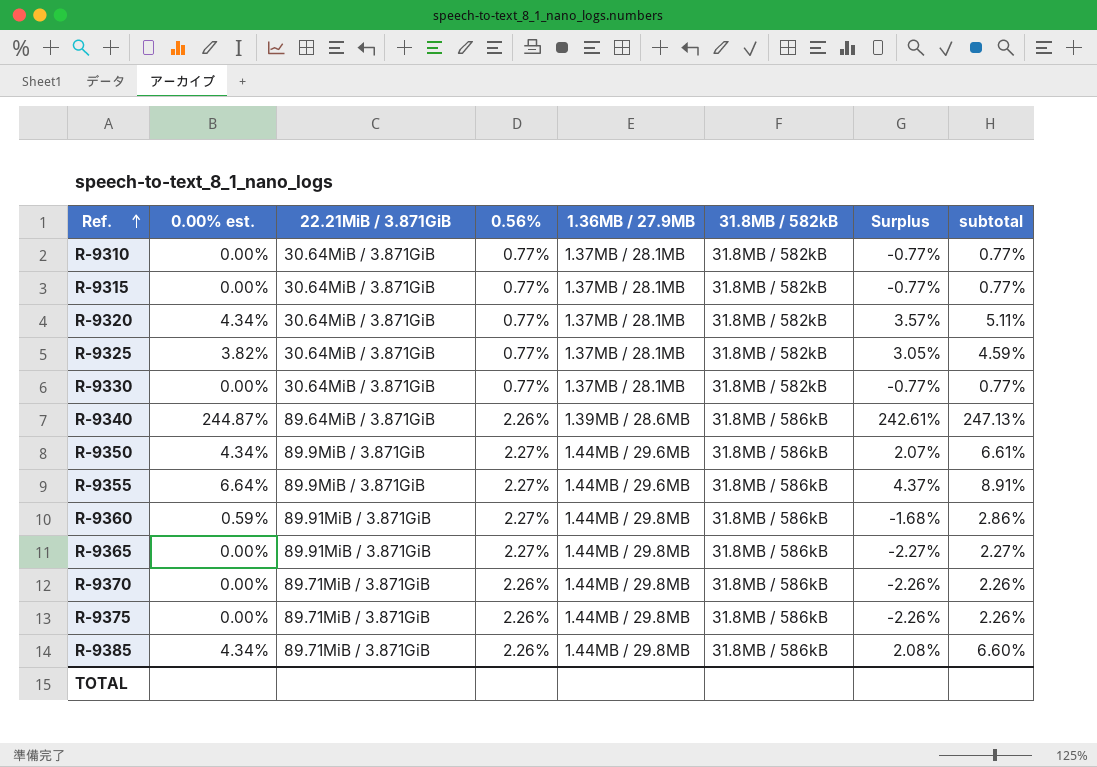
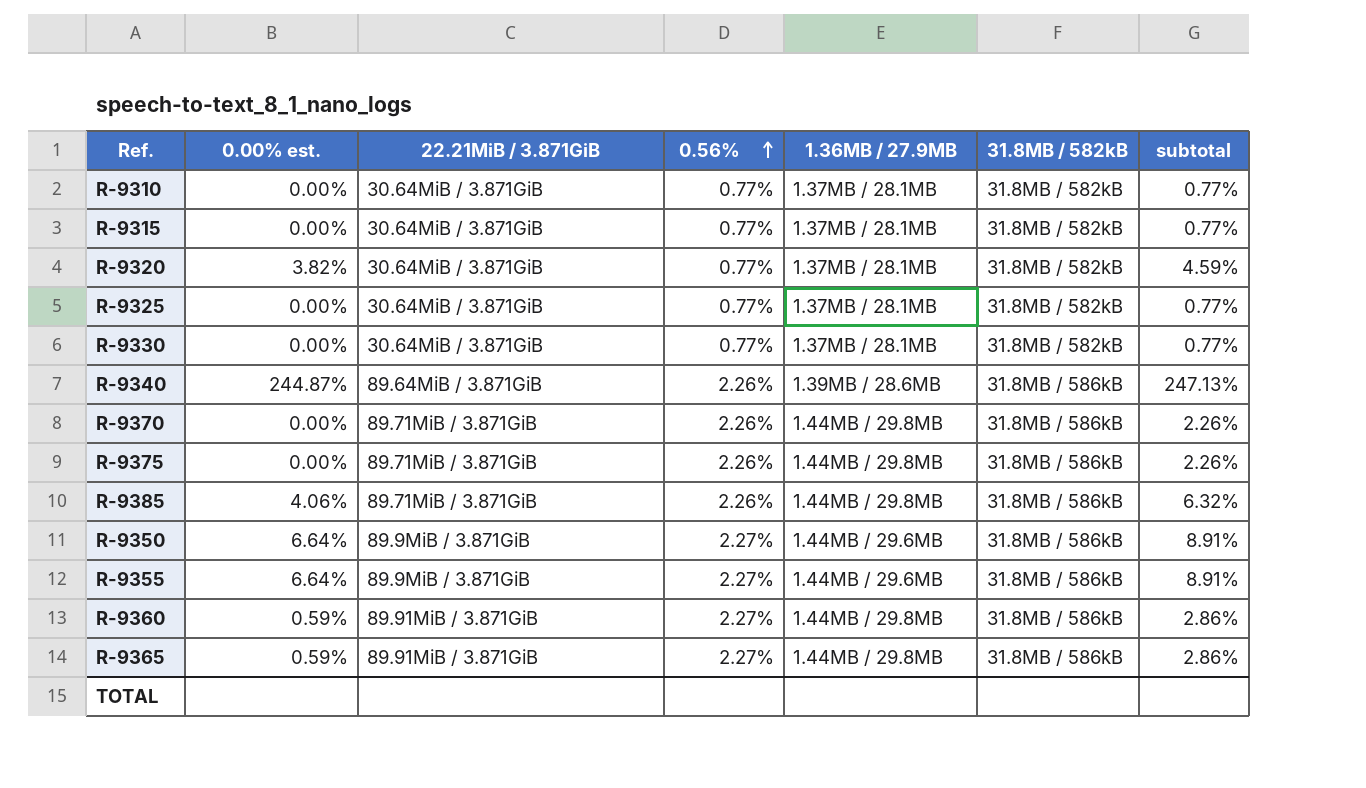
row order: Ref. ascending -> 0.56% ascending
column Surplus | formula: [0.00% est.] - [0.56%] -> none
R-9320 | 0.00% est.: 4.34% -> 3.82%
R-9320 | subtotal: 5.11% -> 4.59%
R-9325 | 0.00% est.: 3.82% -> 0.00%
R-9325 | subtotal: 4.59% -> 0.77%
R-9385 | 0.00% est.: 4.34% -> 4.06%
R-9385 | subtotal: 6.60% -> 6.32%
R-9350 | 0.00% est.: 4.34% -> 6.64%
R-9350 | subtotal: 6.61% -> 8.91%
R-9365 | 0.00% est.: 0.00% -> 0.59%
R-9365 | subtotal: 2.27% -> 2.86%

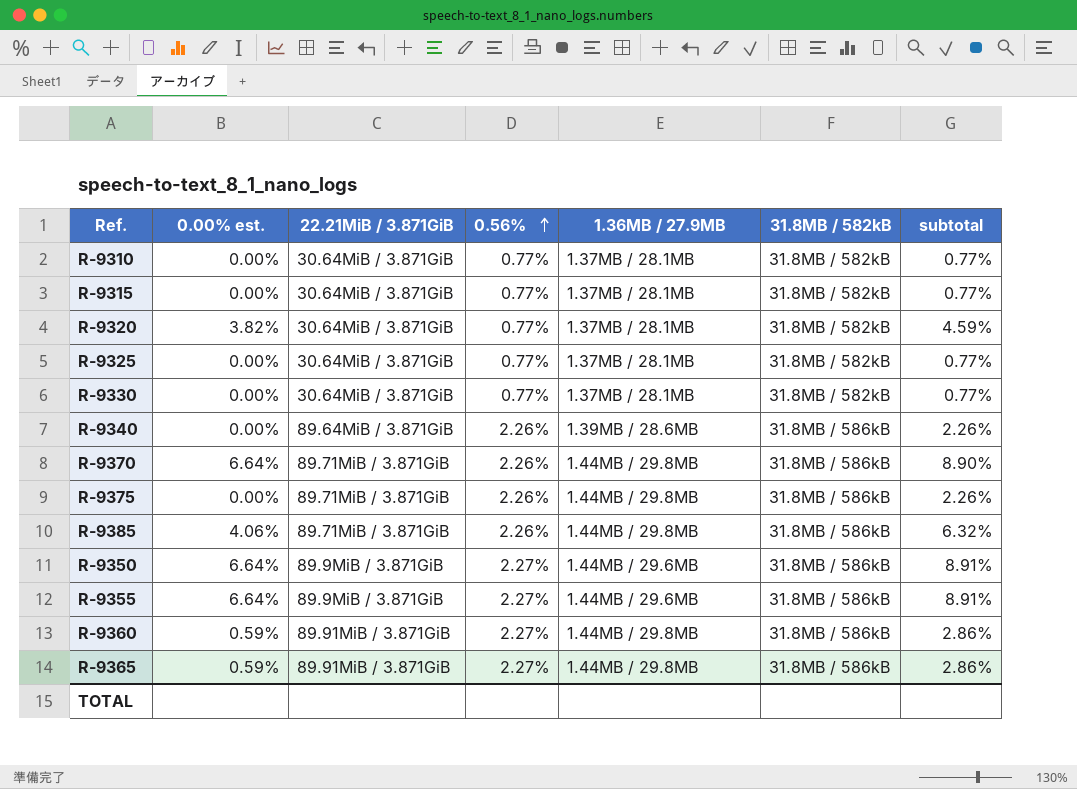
R-9340 | 0.00% est.: 244.87% -> 0.00%
R-9340 | subtotal: 247.13% -> 2.26%
R-9370 | 0.00% est.: 0.00% -> 6.64%
R-9370 | subtotal: 2.26% -> 8.90%

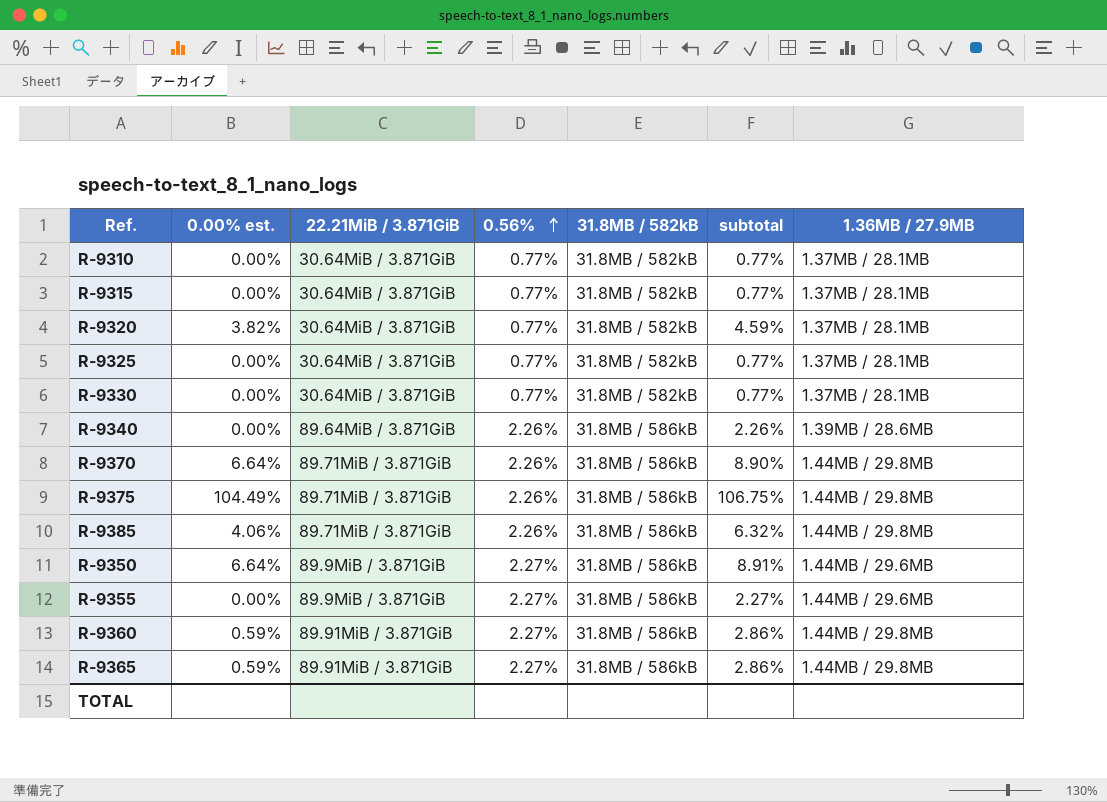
column 1.36MB / 27.9MB | position: 5 -> 7
R-9375 | 0.00% est.: 0.00% -> 104.49%
R-9375 | subtotal: 2.26% -> 106.75%
R-9355 | 0.00% est.: 6.64% -> 0.00%
R-9355 | subtotal: 8.91% -> 2.27%

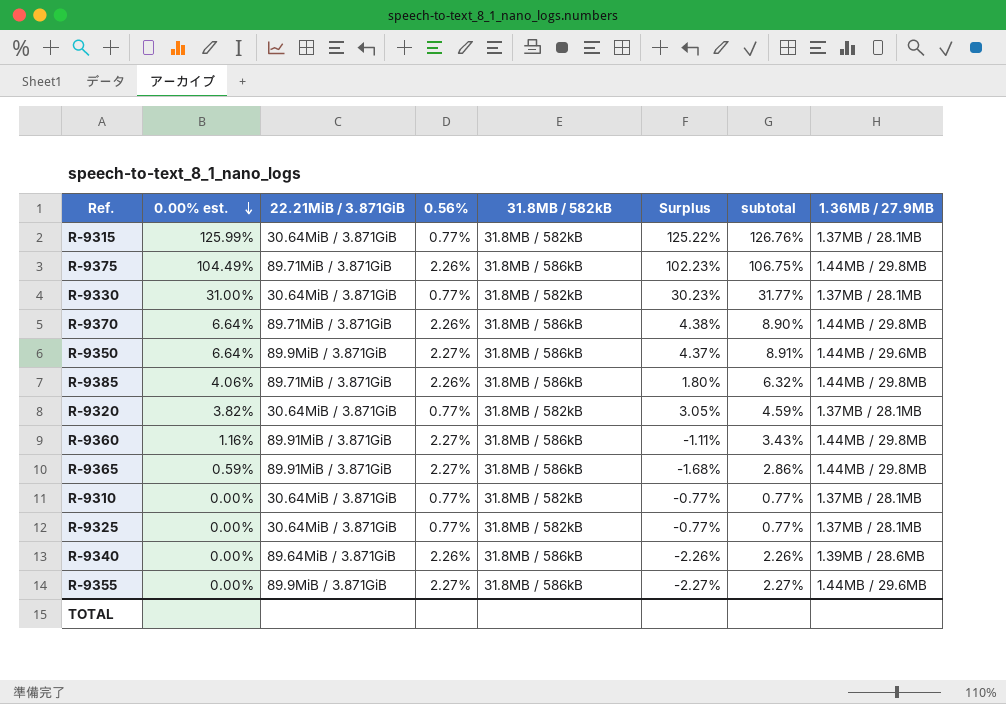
row order: 0.56% ascending -> 0.00% est. descending
column Surplus | formula: none -> [0.00% est.] - [0.56%]
R-9315 | 0.00% est.: 0.00% -> 125.99%
R-9315 | subtotal: 0.77% -> 126.76%
R-9330 | 0.00% est.: 0.00% -> 31.00%
R-9330 | subtotal: 0.77% -> 31.77%
R-9360 | 0.00% est.: 0.59% -> 1.16%
R-9360 | subtotal: 2.86% -> 3.43%

